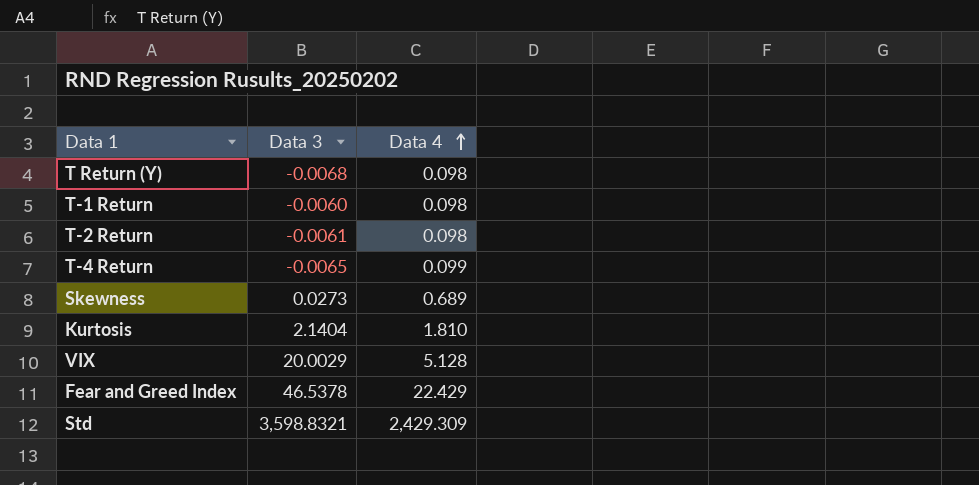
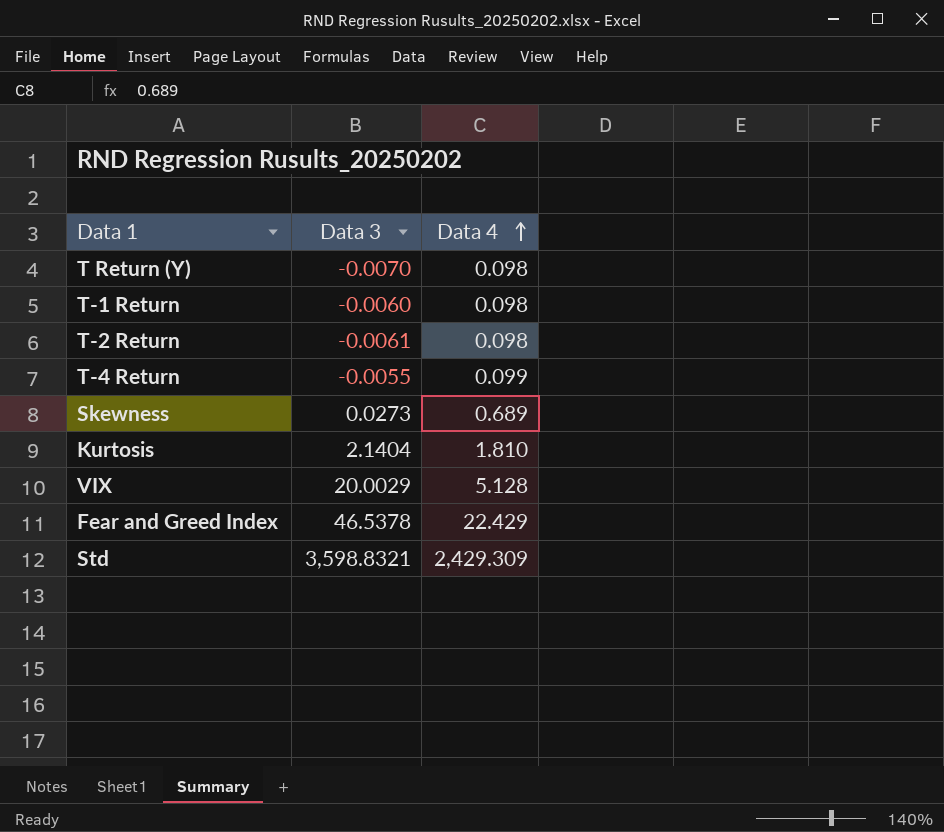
T Return (Y) | Data 3: -0.0068 -> -0.0070
T-4 Return | Data 3: -0.0065 -> -0.0055

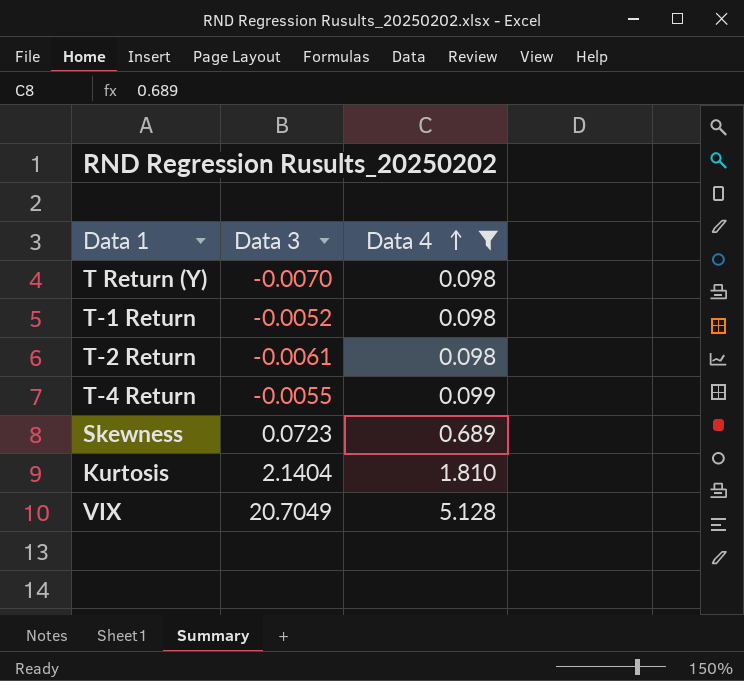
filter: none -> Data 4 <= 5.128
T-1 Return | Data 3: -0.0060 -> -0.0052
Skewness | Data 3: 0.0273 -> 0.0723
VIX | Data 3: 20.0029 -> 20.7049

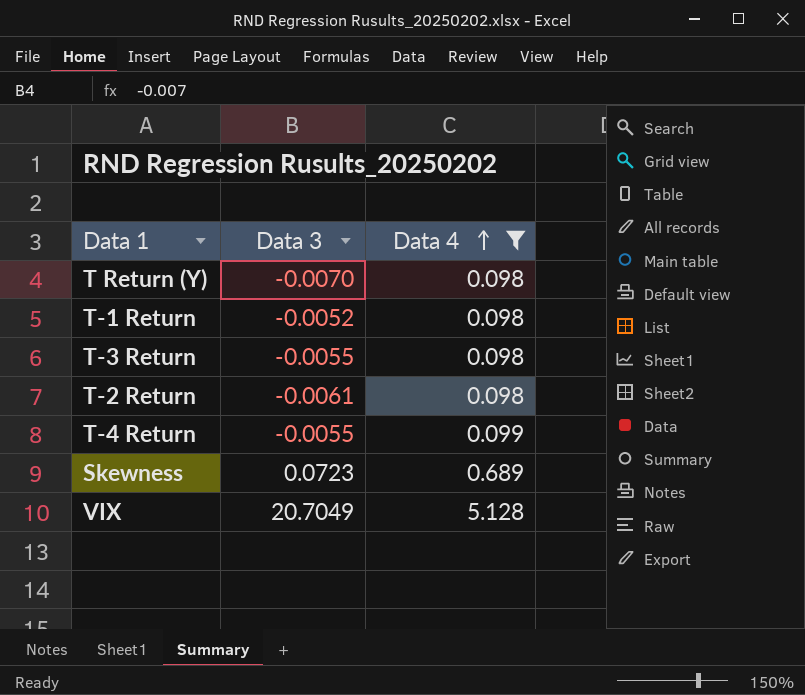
row Kurtosis: 2.1404 | 1.810 -> none
row T-3 Return: none -> -0.0055 | 0.098

